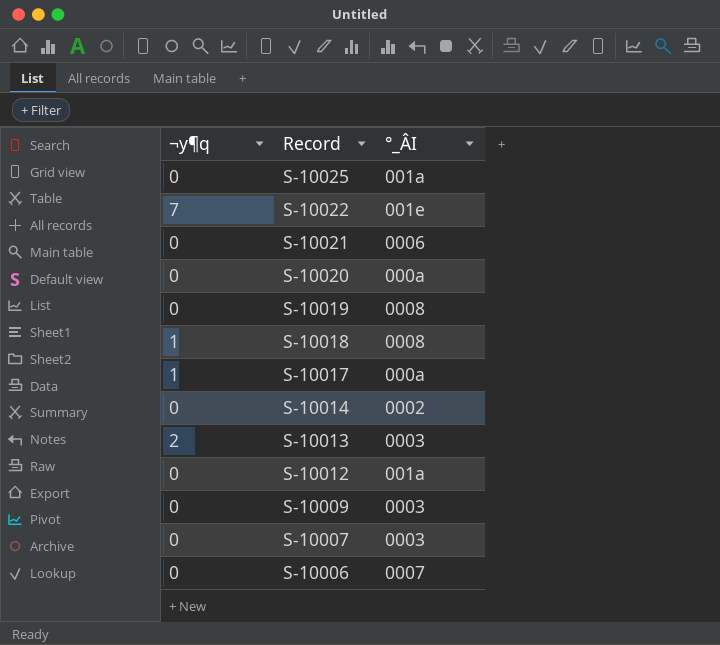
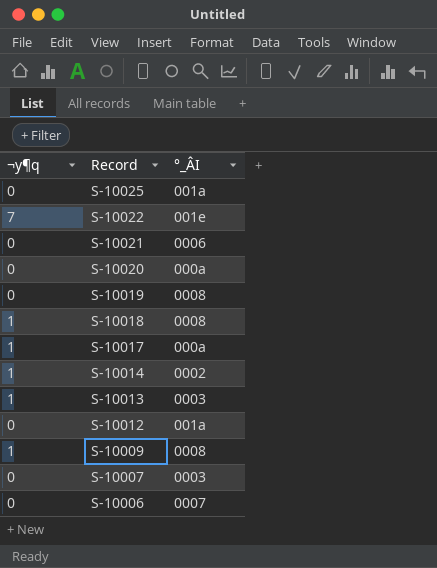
S-10014 | ¬y¶q: 0 -> 1
S-10013 | ¬y¶q: 2 -> 1
S-10009 | ¬y¶q: 0 -> 1
S-10009 | °_ÂI: 0003 -> 0008

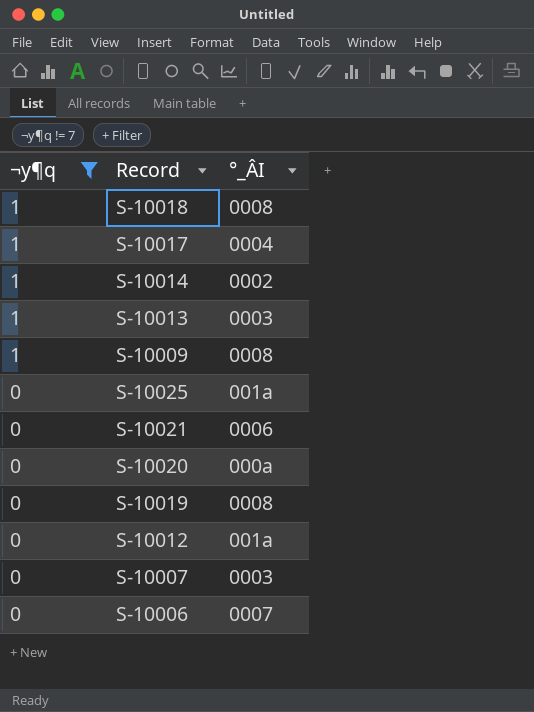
filter: none -> ¬y¶q != 7
row order: Record descending -> ¬y¶q descending
S-10017 | °_ÂI: 000a -> 0004

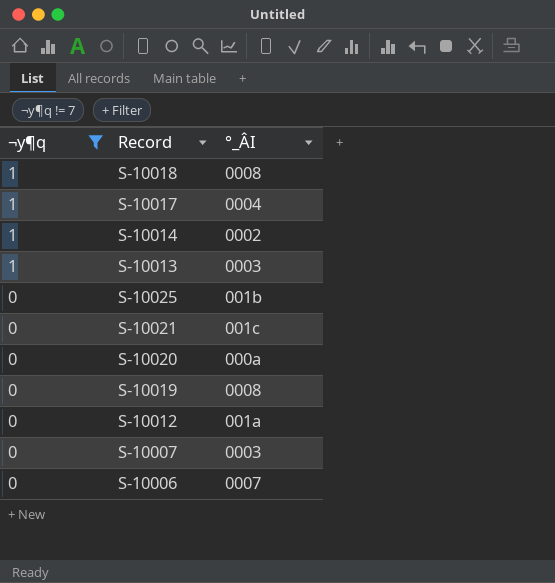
row S-10009: 1 | 0008 -> none
S-10025 | °_ÂI: 001a -> 001b
S-10021 | °_ÂI: 0006 -> 001c

